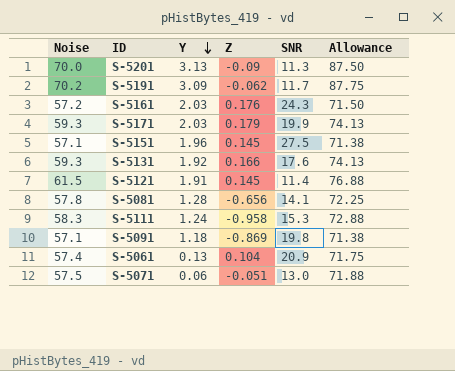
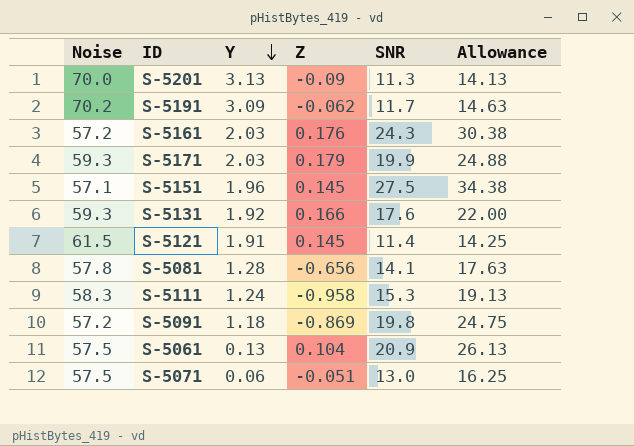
column Allowance | formula: [Noise] * 1.25 -> [SNR] * 1.25
S-5091 | Noise: 57.1 -> 57.2
S-5061 | Noise: 57.4 -> 57.5

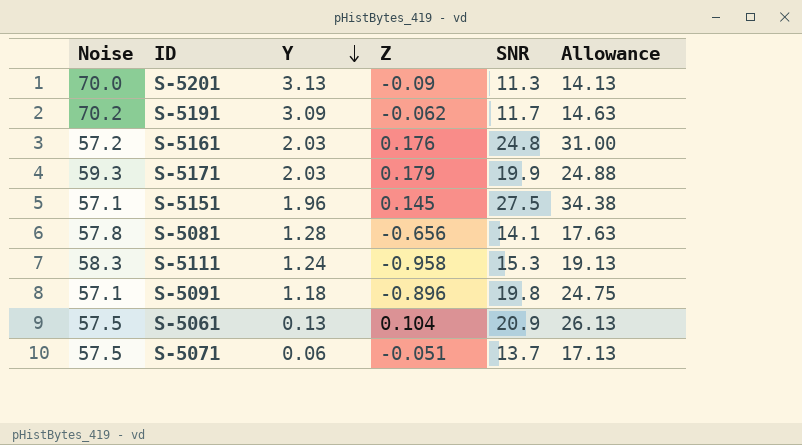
row S-5131: 59.3 | 1.92 | 0.166 | 17.6 | 22.00 -> none
row S-5121: 61.5 | 1.91 | 0.145 | 11.4 | 14.25 -> none
S-5161 | SNR: 24.3 -> 24.8
S-5161 | Allowance: 30.38 -> 31.00
S-5091 | Noise: 57.2 -> 57.1
S-5091 | Z: -0.869 -> -0.896
S-5071 | SNR: 13.0 -> 13.7
S-5071 | Allowance: 16.25 -> 17.13

